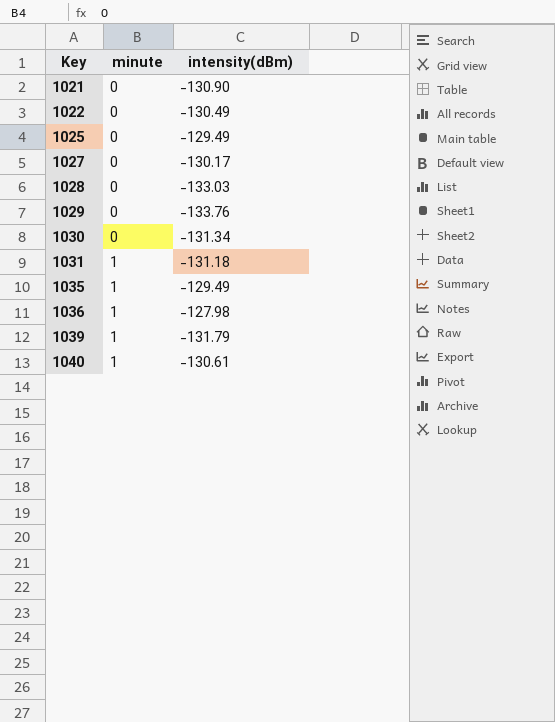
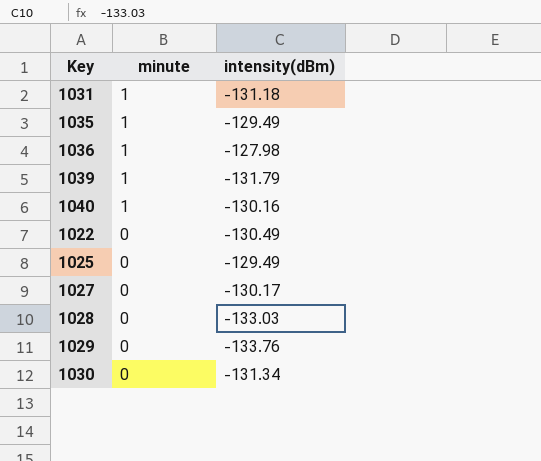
row order: Key ascending -> minute descending
row 1021: 0 | -130.90 -> none
1040 | intensity(dBm): -130.61 -> -130.16

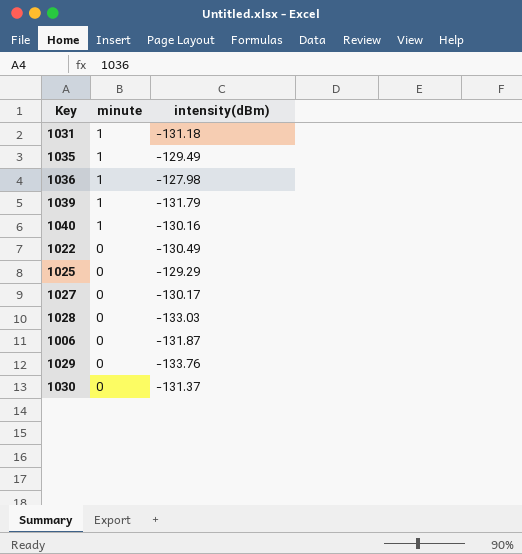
1025 | intensity(dBm): -129.49 -> -129.29
row 1006: none -> 0 | -131.87
1030 | intensity(dBm): -131.34 -> -131.37

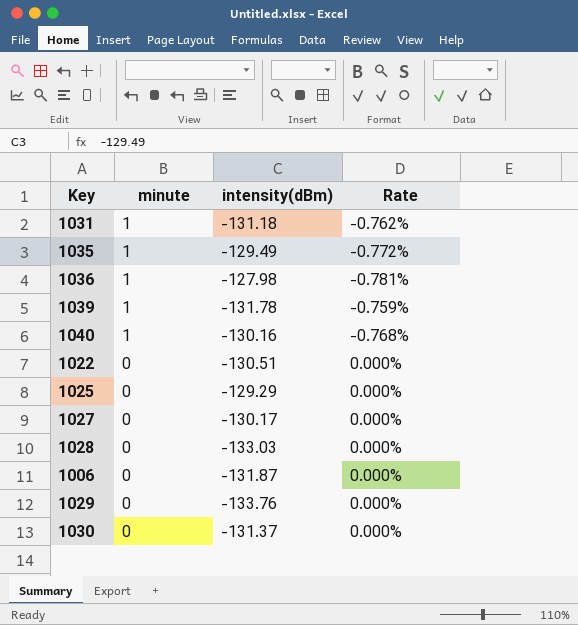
column Rate | formula: none -> [minute] / [intensity(dBm)]
1039 | intensity(dBm): -131.79 -> -131.78
1022 | intensity(dBm): -130.49 -> -130.51

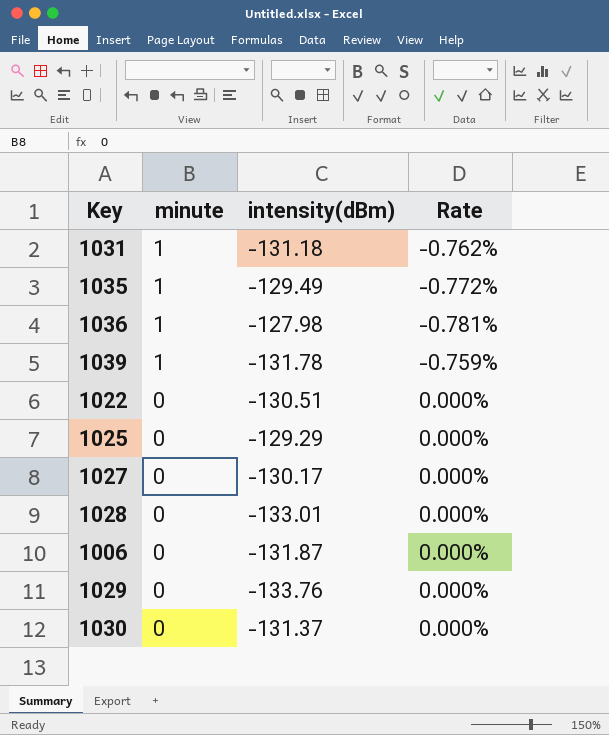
row 1040: 1 | -130.16 | -0.768% -> none
1028 | intensity(dBm): -133.03 -> -133.01

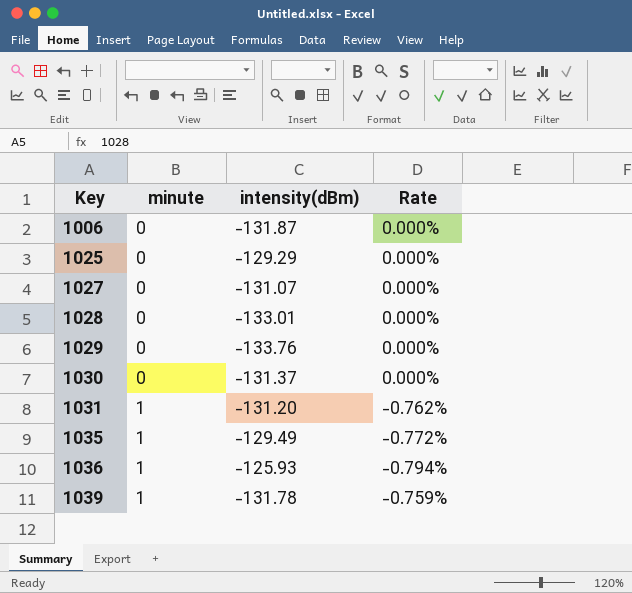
row order: minute descending -> Key ascending
row 1022: 0 | -130.51 | 0.000% -> none
1027 | intensity(dBm): -130.17 -> -131.07
1031 | intensity(dBm): -131.18 -> -131.20
1036 | intensity(dBm): -127.98 -> -125.93
1036 | Rate: -0.781% -> -0.794%

